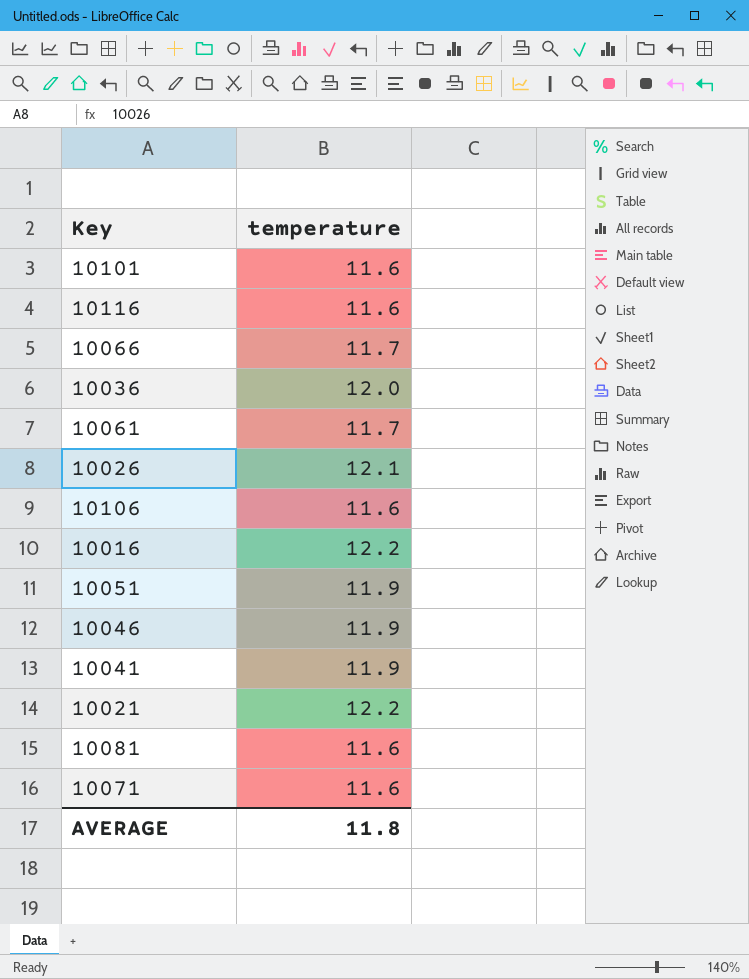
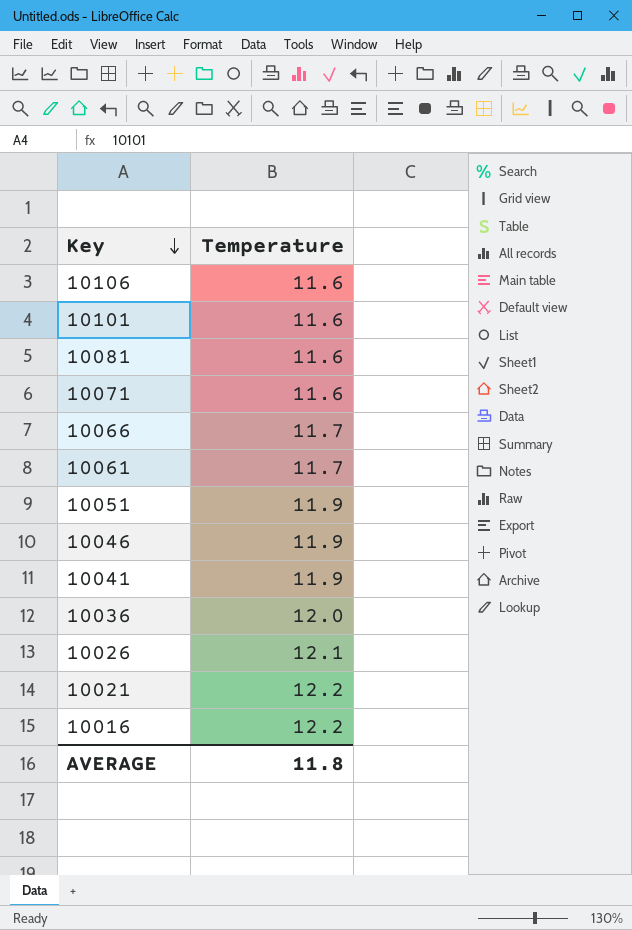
row order: none -> Key descending
column name: temperature -> Temperature
row 10116: 11.6 -> none

